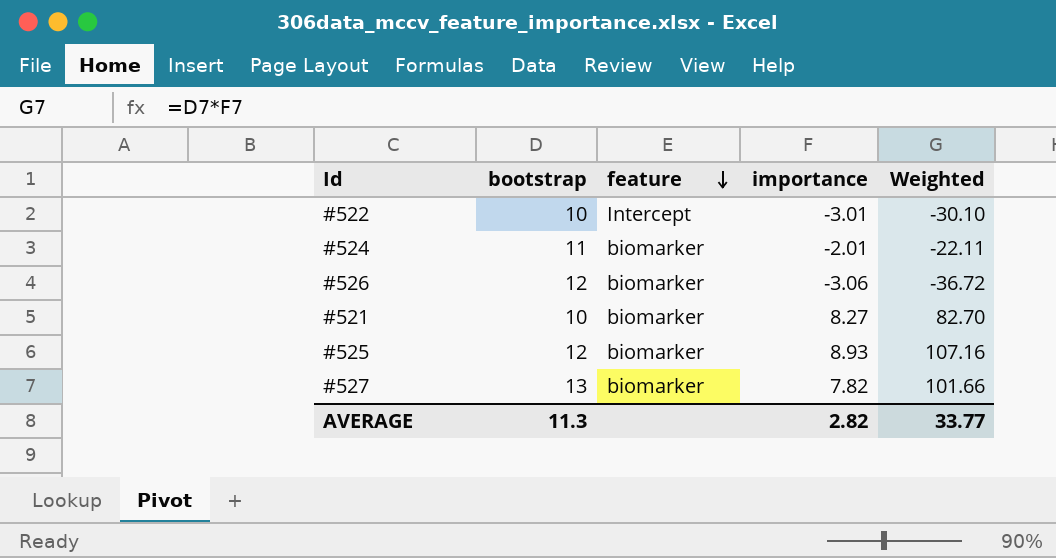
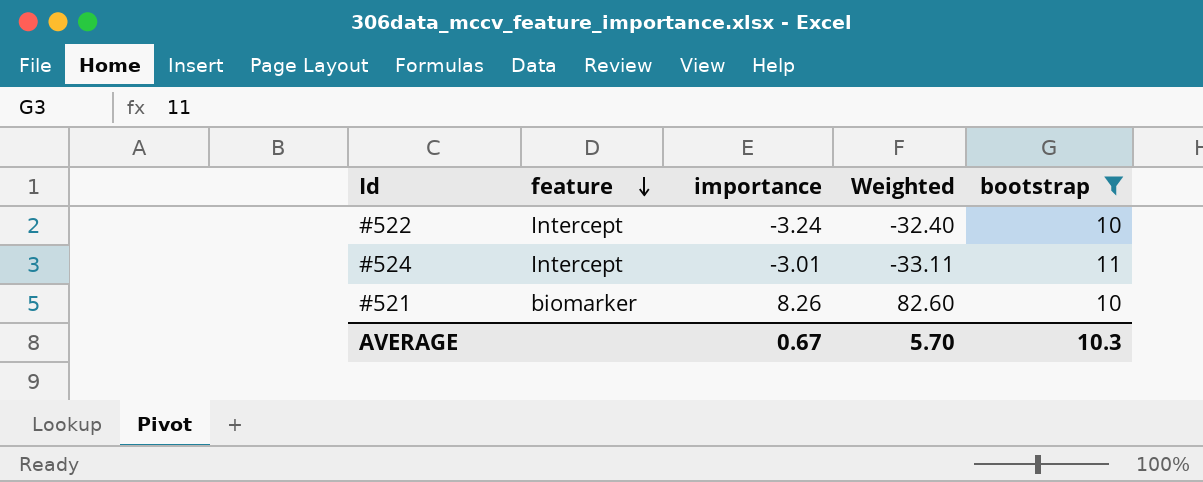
filter: none -> bootstrap <= 11
column bootstrap | position: 2 -> 5
#522 | importance: -3.01 -> -3.24
#522 | Weighted: -30.10 -> -32.40
#524 | feature: biomarker -> Intercept
#524 | importance: -2.01 -> -3.01
#524 | Weighted: -22.11 -> -33.11
#521 | importance: 8.27 -> 8.26
#521 | Weighted: 82.70 -> 82.60
AVERAGE | importance: 2.82 -> 0.67
AVERAGE | Weighted: 33.77 -> 5.70
AVERAGE | bootstrap: 11.3 -> 10.3

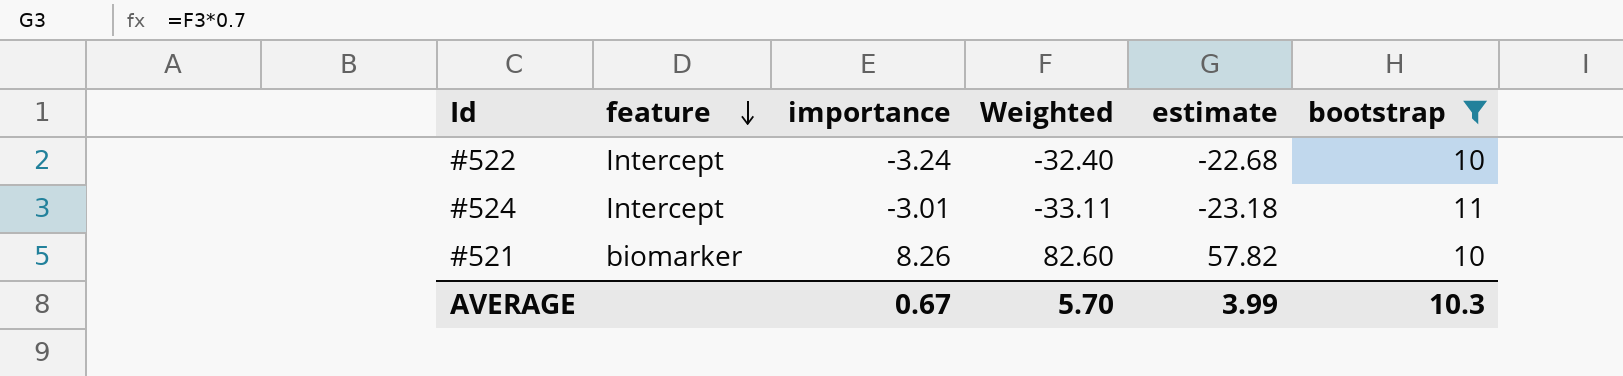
column estimate | formula: none -> [Weighted] * 0.7

